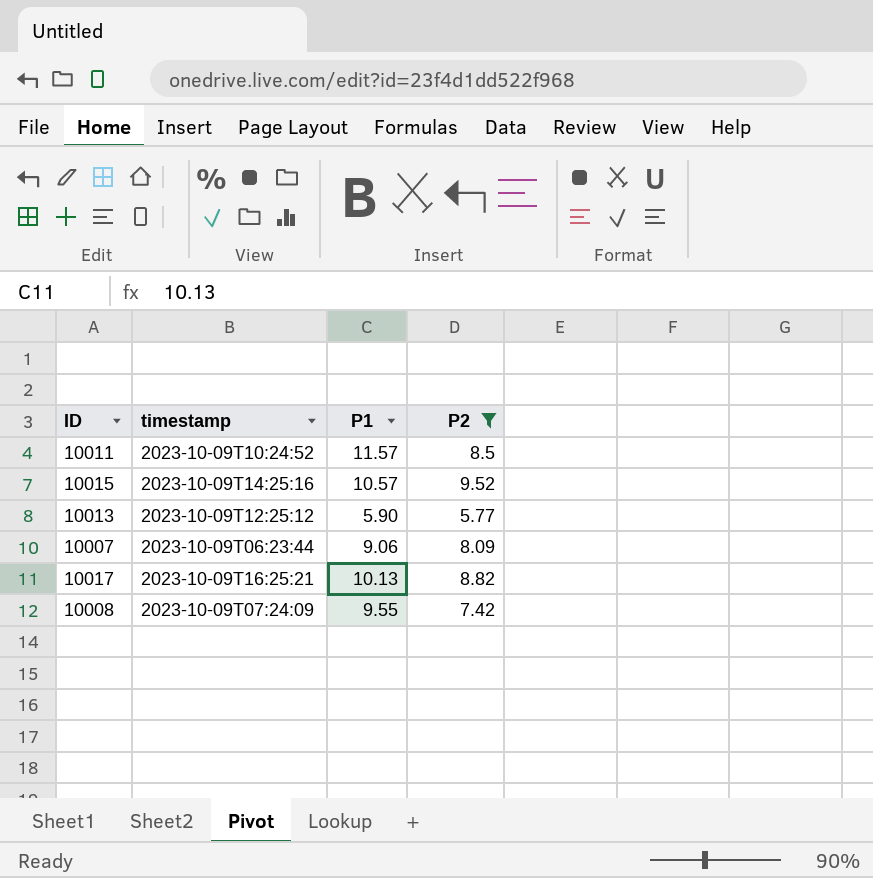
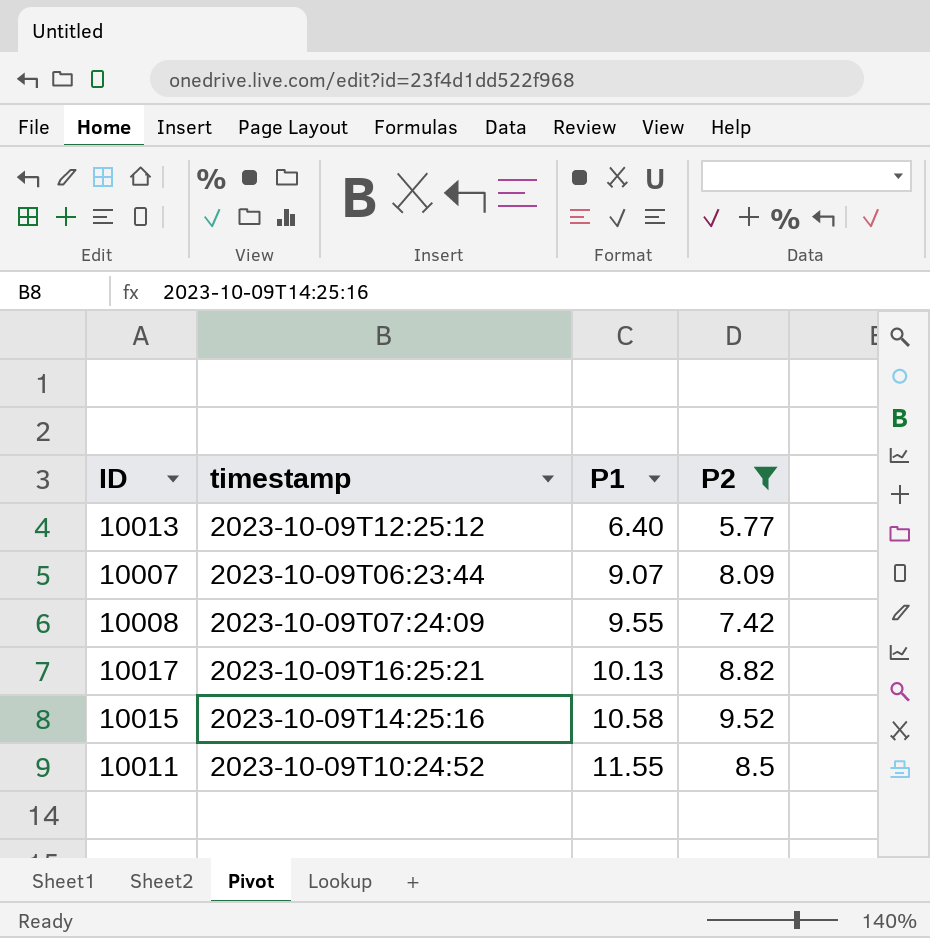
row order: none -> P1 ascending
10013 | P1: 5.90 -> 6.40
10007 | P1: 9.06 -> 9.07
10015 | P1: 10.57 -> 10.58
10011 | P1: 11.57 -> 11.55

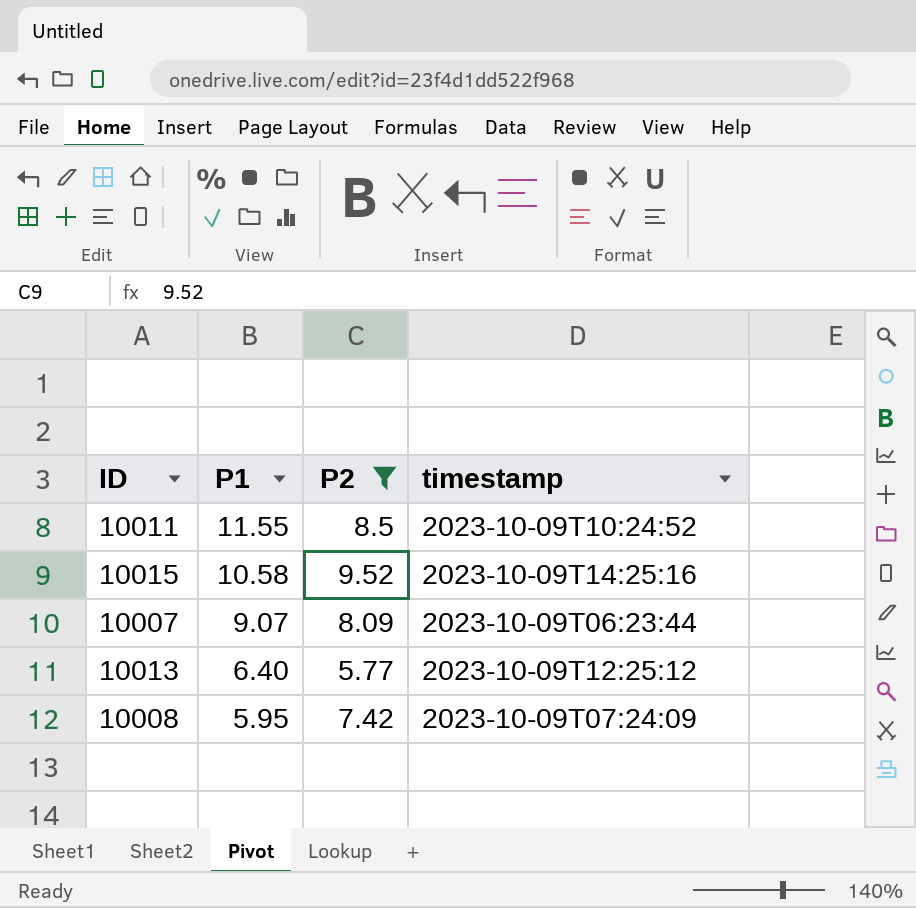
row order: P1 ascending -> P1 descending
column timestamp | position: 2 -> 4
row 10017: 2023-10-09T16:25:21 | 10.13 | 8.82 -> none
10008 | P1: 9.55 -> 5.95

